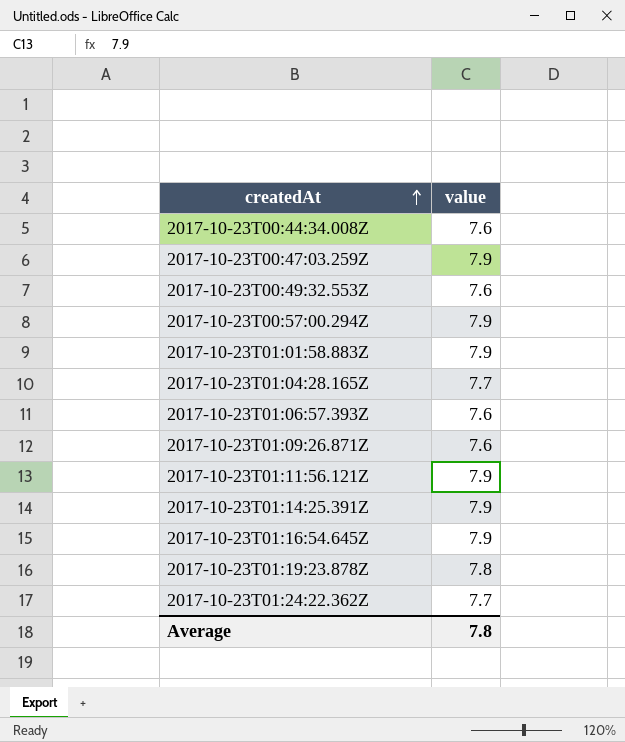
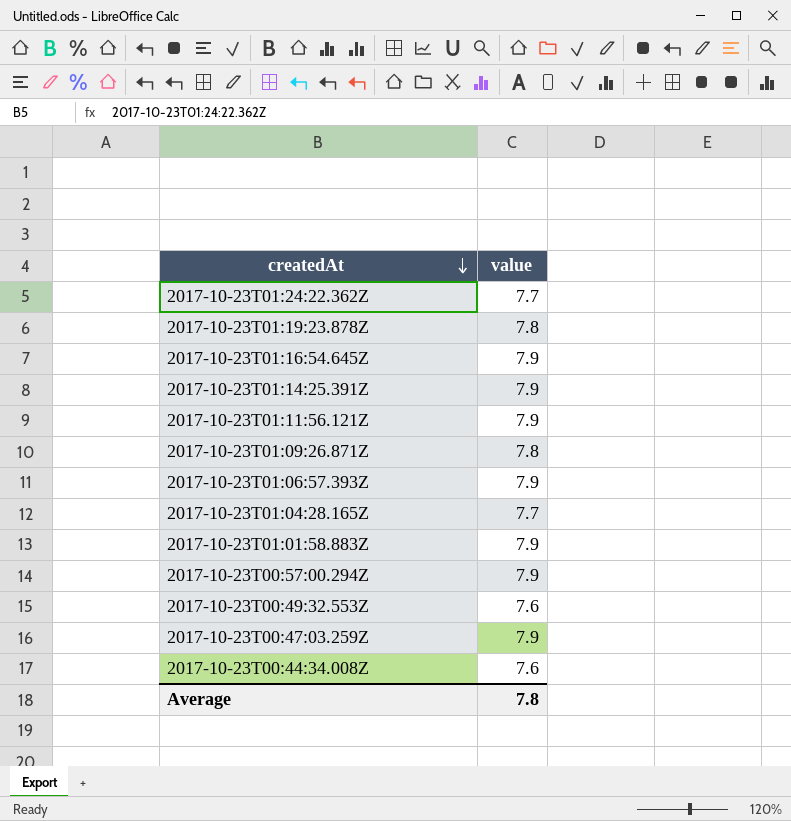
row order: createdAt ascending -> createdAt descending
2017-10-23T01:09:26.871Z | value: 7.6 -> 7.8
2017-10-23T01:06:57.393Z | value: 7.6 -> 7.9

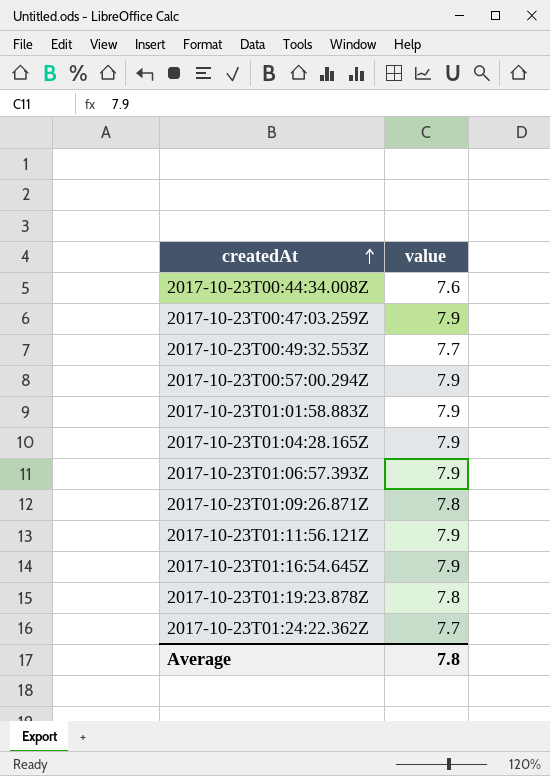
row order: createdAt descending -> createdAt ascending
row 2017-10-23T01:14:25.391Z: 7.9 -> none
2017-10-23T00:49:32.553Z | value: 7.6 -> 7.7
2017-10-23T01:04:28.165Z | value: 7.7 -> 7.9

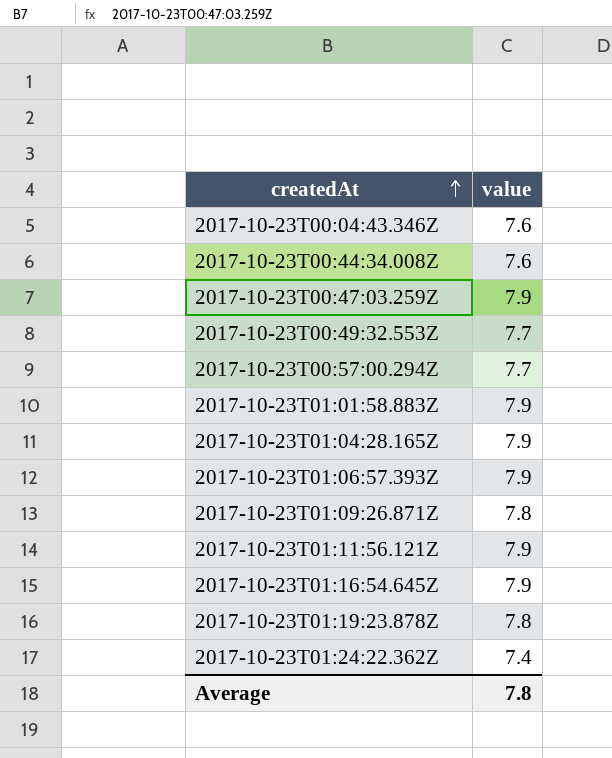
row 2017-10-23T00:04:43.346Z: none -> 7.6
2017-10-23T00:57:00.294Z | value: 7.9 -> 7.7
2017-10-23T01:24:22.362Z | value: 7.7 -> 7.4

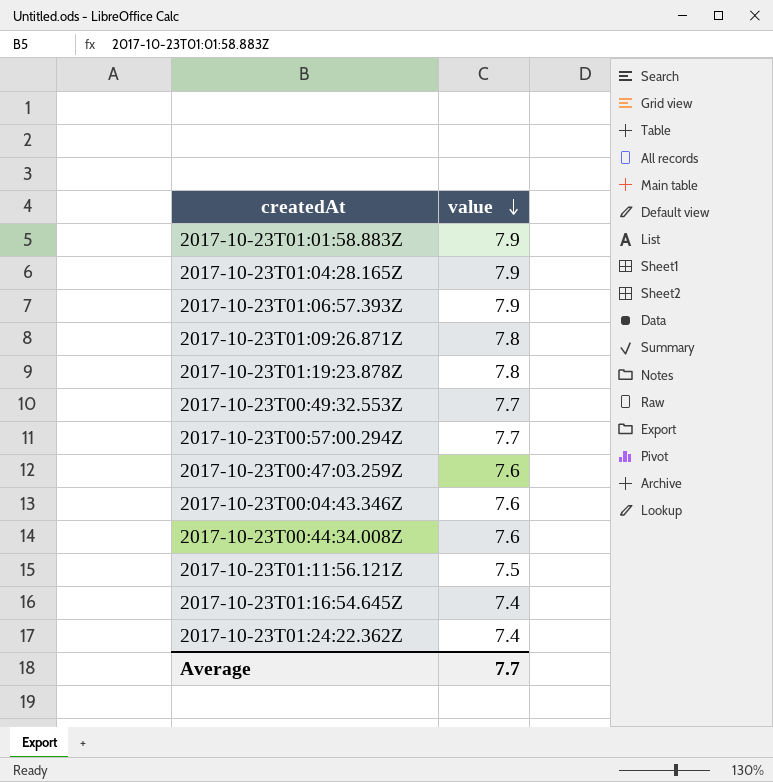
row order: createdAt ascending -> value descending
2017-10-23T00:47:03.259Z | value: 7.9 -> 7.6
2017-10-23T01:11:56.121Z | value: 7.9 -> 7.5
2017-10-23T01:16:54.645Z | value: 7.9 -> 7.4
Average | value: 7.8 -> 7.7

